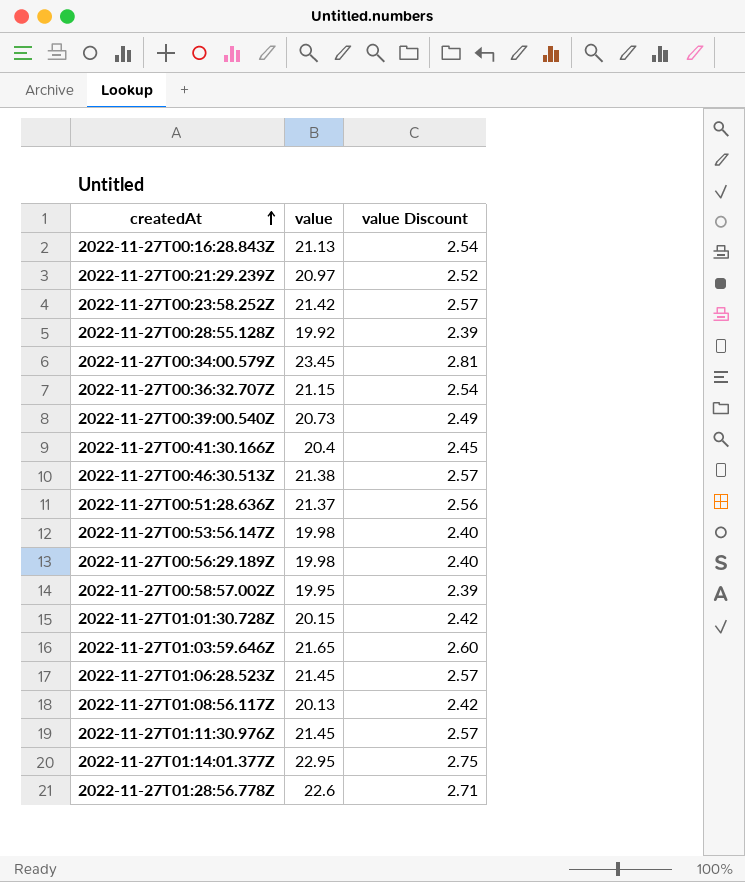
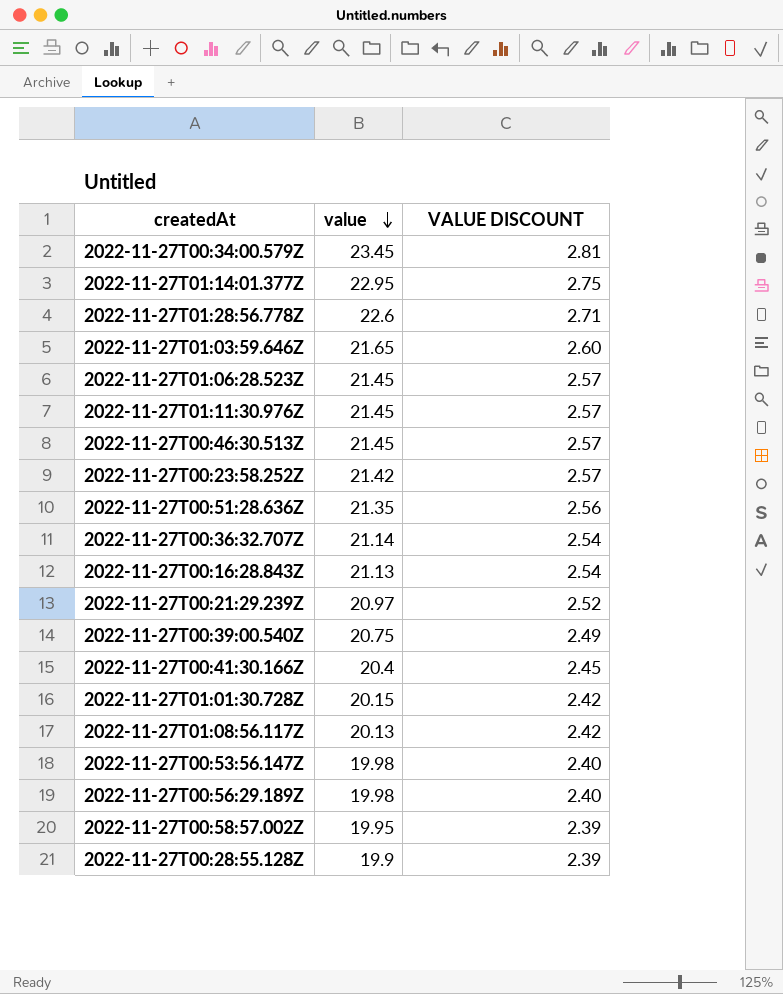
row order: createdAt ascending -> value descending
column name: value Discount -> VALUE DISCOUNT
2022-11-27T00:46:30.513Z | value: 21.38 -> 21.45
2022-11-27T00:51:28.636Z | value: 21.37 -> 21.35
2022-11-27T00:36:32.707Z | value: 21.15 -> 21.14
2022-11-27T00:39:00.540Z | value: 20.73 -> 20.75
2022-11-27T00:28:55.128Z | value: 19.92 -> 19.9

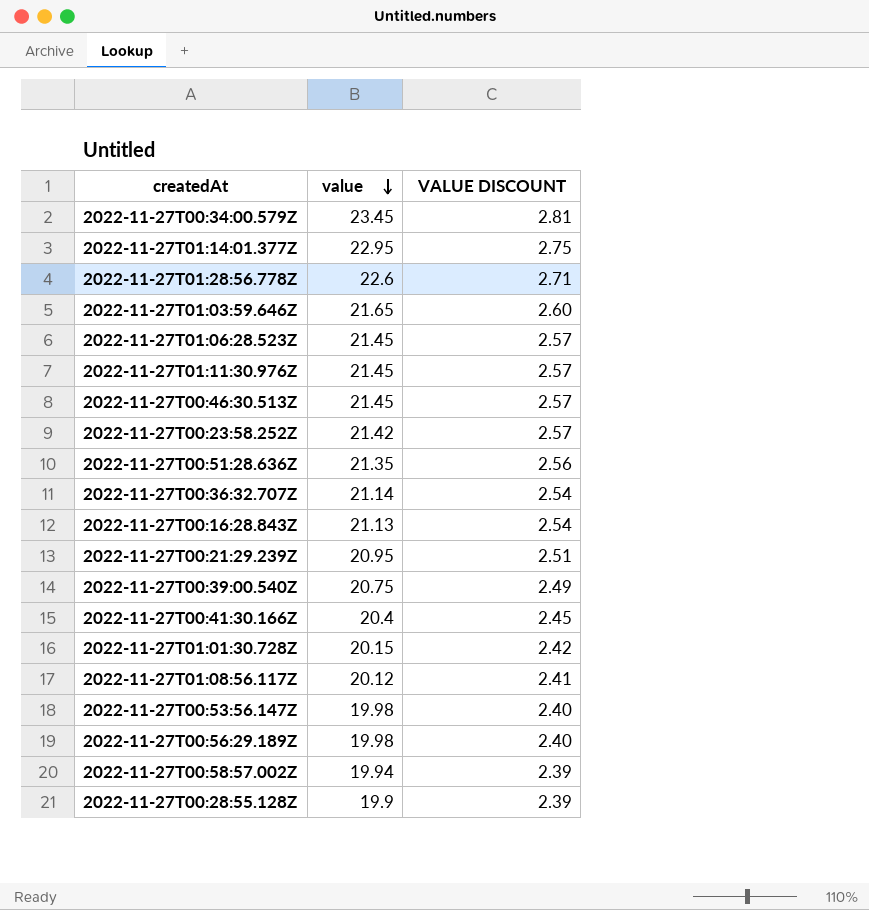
2022-11-27T00:21:29.239Z | value: 20.97 -> 20.95
2022-11-27T00:21:29.239Z | VALUE DISCOUNT: 2.52 -> 2.51
2022-11-27T01:08:56.117Z | value: 20.13 -> 20.12
2022-11-27T01:08:56.117Z | VALUE DISCOUNT: 2.42 -> 2.41
2022-11-27T00:58:57.002Z | value: 19.95 -> 19.94

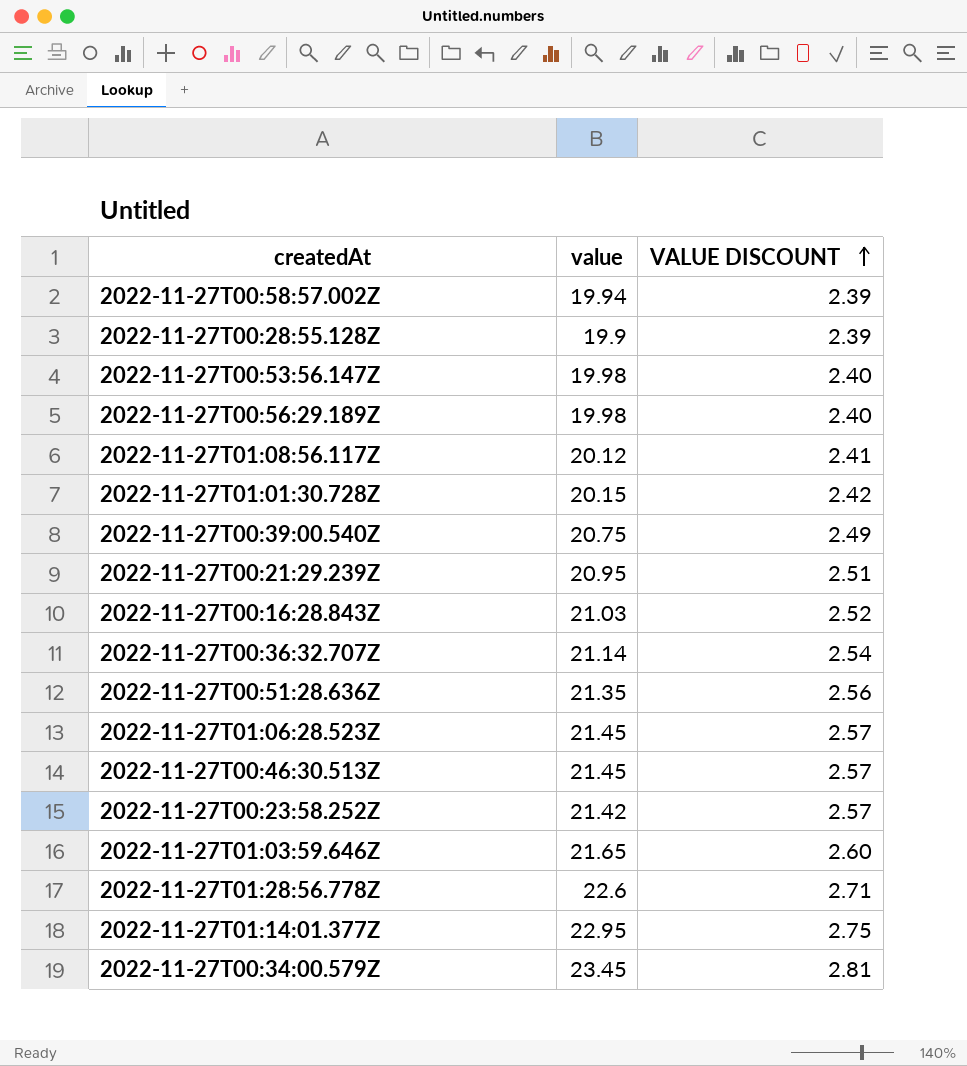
row order: value descending -> VALUE DISCOUNT ascending
row 2022-11-27T01:11:30.976Z: 21.45 | 2.57 -> none
row 2022-11-27T00:41:30.166Z: 20.4 | 2.45 -> none
2022-11-27T00:16:28.843Z | value: 21.13 -> 21.03
2022-11-27T00:16:28.843Z | VALUE DISCOUNT: 2.54 -> 2.52

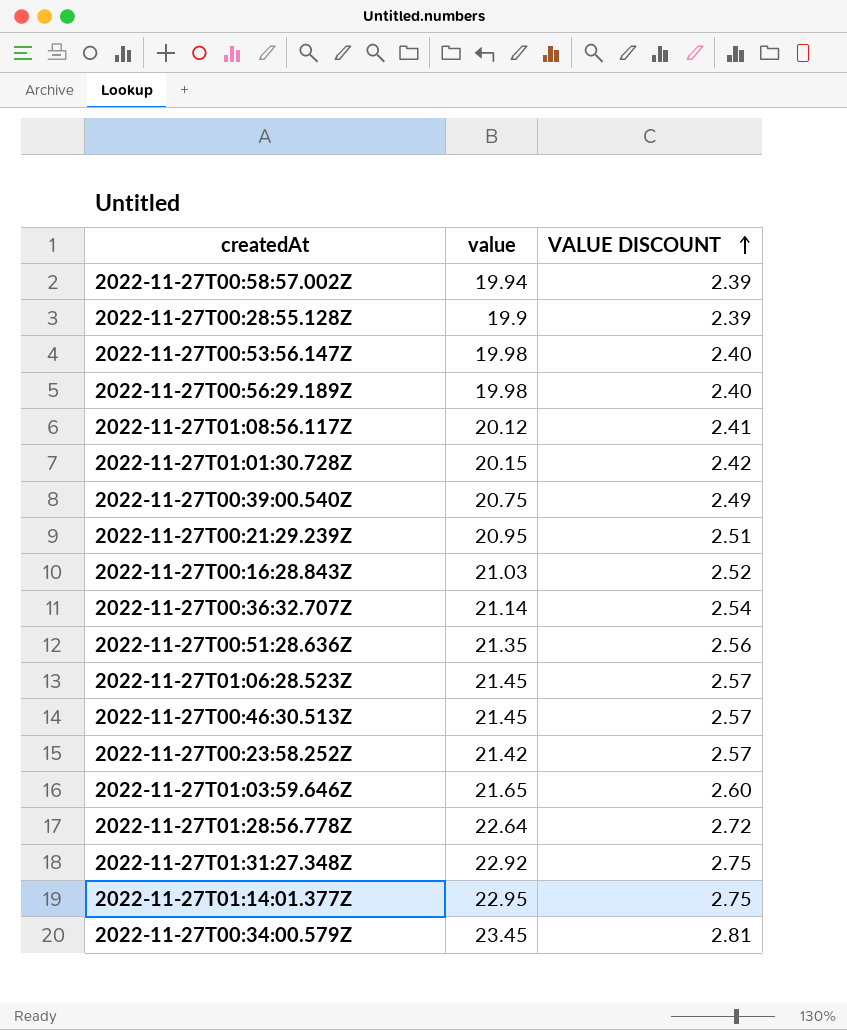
2022-11-27T01:28:56.778Z | value: 22.6 -> 22.64
2022-11-27T01:28:56.778Z | VALUE DISCOUNT: 2.71 -> 2.72
row 2022-11-27T01:31:27.348Z: none -> 22.92 | 2.75

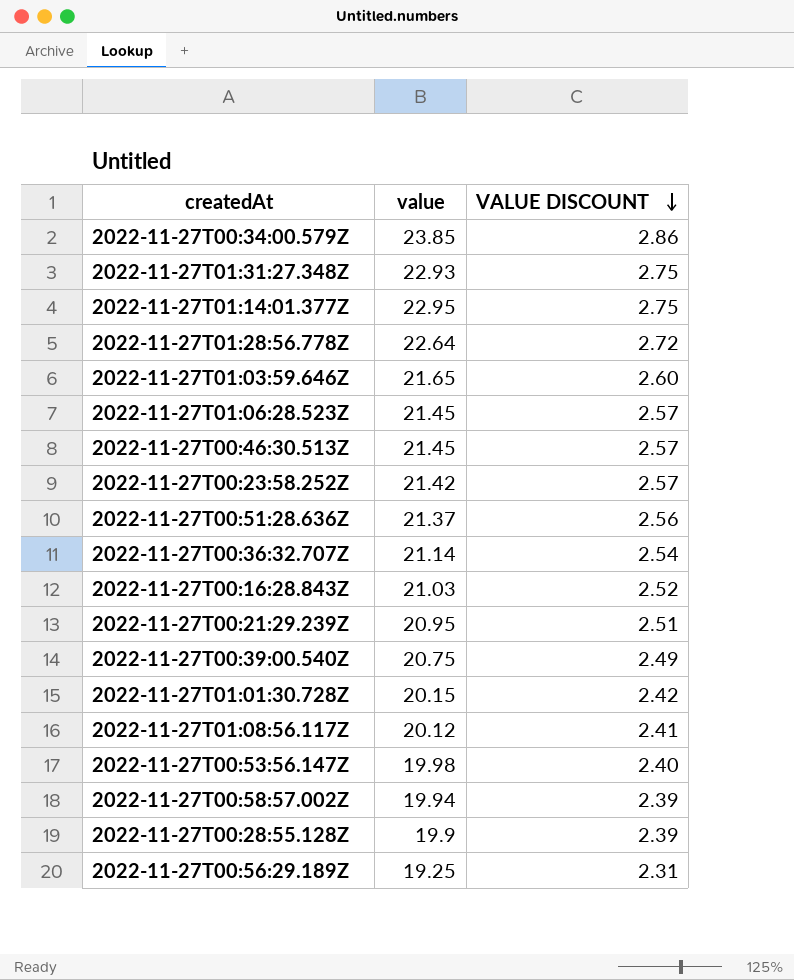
row order: VALUE DISCOUNT ascending -> VALUE DISCOUNT descending
2022-11-27T00:34:00.579Z | value: 23.45 -> 23.85
2022-11-27T00:34:00.579Z | VALUE DISCOUNT: 2.81 -> 2.86
2022-11-27T01:31:27.348Z | value: 22.92 -> 22.93
2022-11-27T00:51:28.636Z | value: 21.35 -> 21.37
2022-11-27T00:56:29.189Z | value: 19.98 -> 19.25
2022-11-27T00:56:29.189Z | VALUE DISCOUNT: 2.40 -> 2.31

